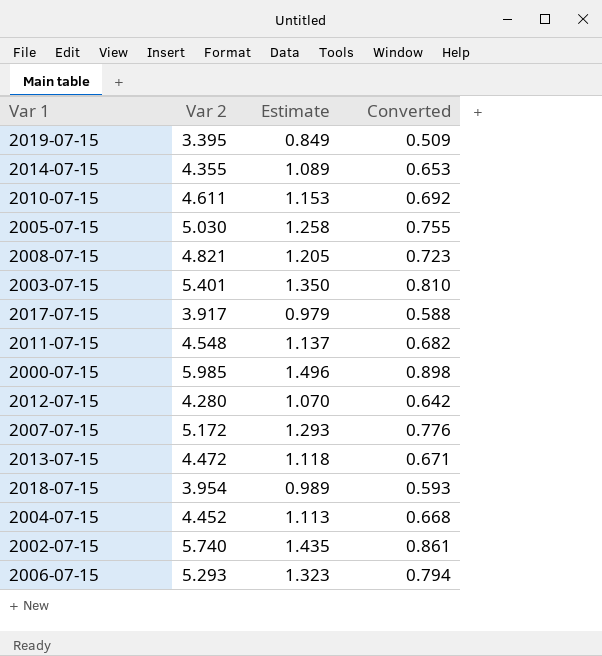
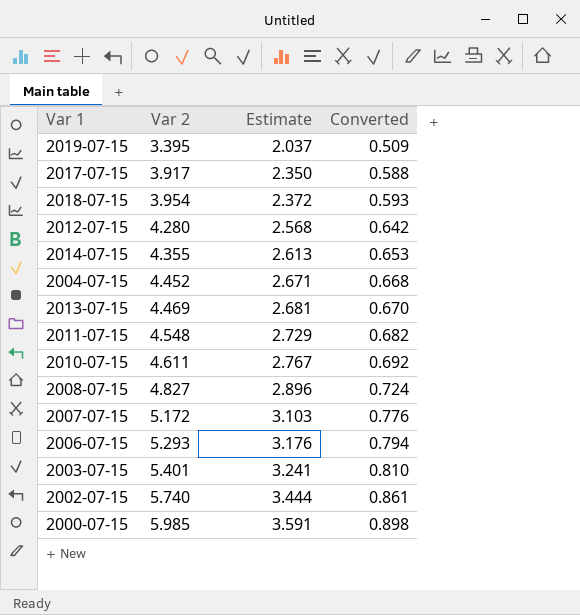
row order: none -> Var 2 ascending
column Estimate | formula: [Var 2] * 0.25 -> [Var 2] * 0.6
row 2005-07-15: 5.030 | 1.258 | 0.755 -> none
2013-07-15 | Var 2: 4.472 -> 4.469
2013-07-15 | Converted: 0.671 -> 0.670
2008-07-15 | Var 2: 4.821 -> 4.827
2008-07-15 | Converted: 0.723 -> 0.724

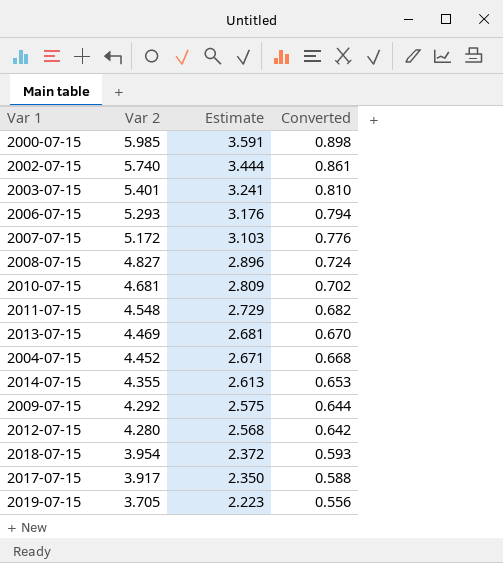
row order: Var 2 ascending -> Var 2 descending
2010-07-15 | Var 2: 4.611 -> 4.681
2010-07-15 | Estimate: 2.767 -> 2.809
2010-07-15 | Converted: 0.692 -> 0.702
row 2009-07-15: none -> 4.292 | 2.575 | 0.644
2019-07-15 | Var 2: 3.395 -> 3.705
2019-07-15 | Estimate: 2.037 -> 2.223
2019-07-15 | Converted: 0.509 -> 0.556

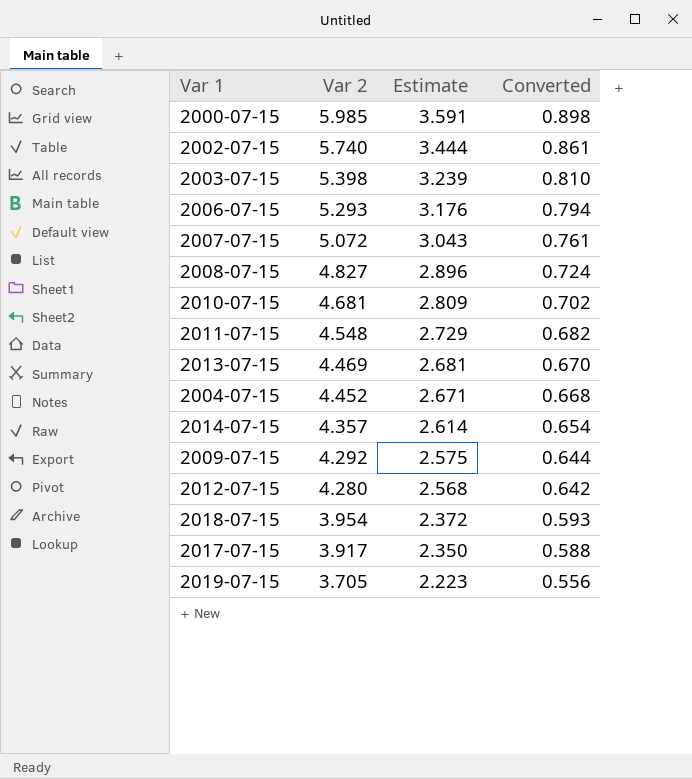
2003-07-15 | Var 2: 5.401 -> 5.398
2003-07-15 | Estimate: 3.241 -> 3.239
2007-07-15 | Var 2: 5.172 -> 5.072
2007-07-15 | Estimate: 3.103 -> 3.043
2007-07-15 | Converted: 0.776 -> 0.761
2014-07-15 | Var 2: 4.355 -> 4.357
2014-07-15 | Estimate: 2.613 -> 2.614
2014-07-15 | Converted: 0.653 -> 0.654

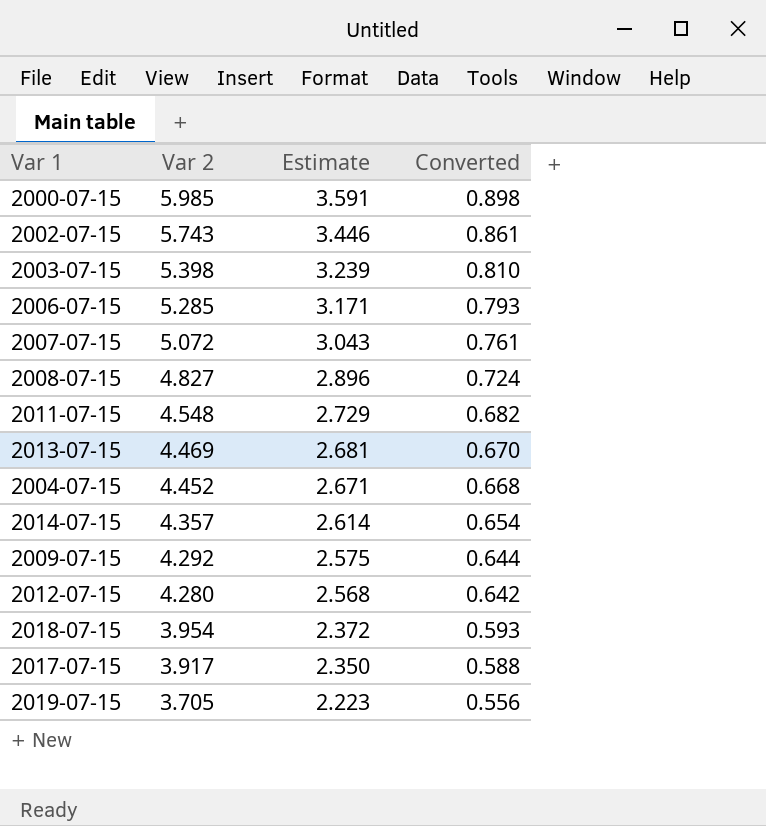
row 2010-07-15: 4.681 | 2.809 | 0.702 -> none
2002-07-15 | Var 2: 5.740 -> 5.743
2002-07-15 | Estimate: 3.444 -> 3.446
2006-07-15 | Var 2: 5.293 -> 5.285
2006-07-15 | Estimate: 3.176 -> 3.171
2006-07-15 | Converted: 0.794 -> 0.793

